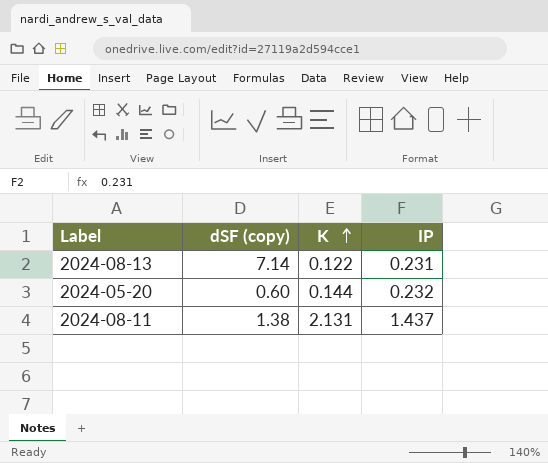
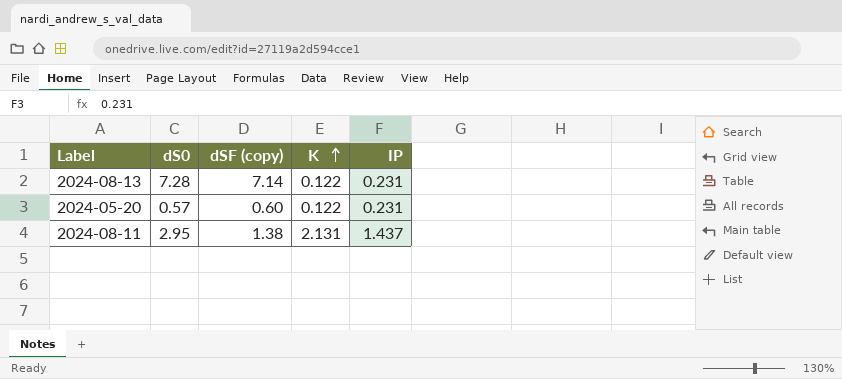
column dS0 | position: none -> 2
2024-05-20 | K: 0.144 -> 0.122
2024-05-20 | IP: 0.232 -> 0.231

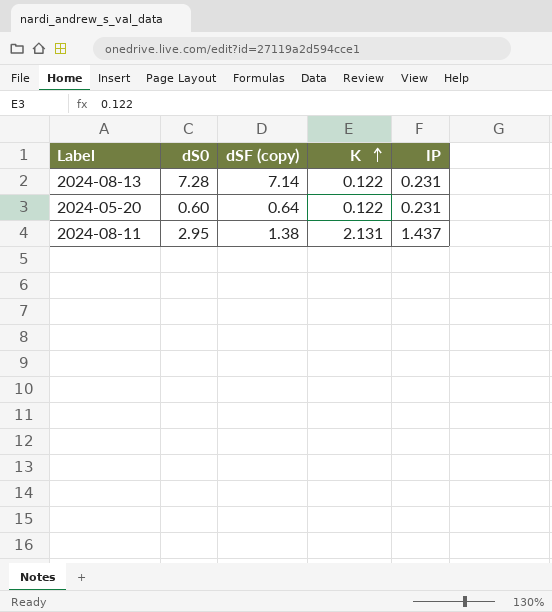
2024-05-20 | dS0: 0.57 -> 0.60
2024-05-20 | dSF (copy): 0.60 -> 0.64

